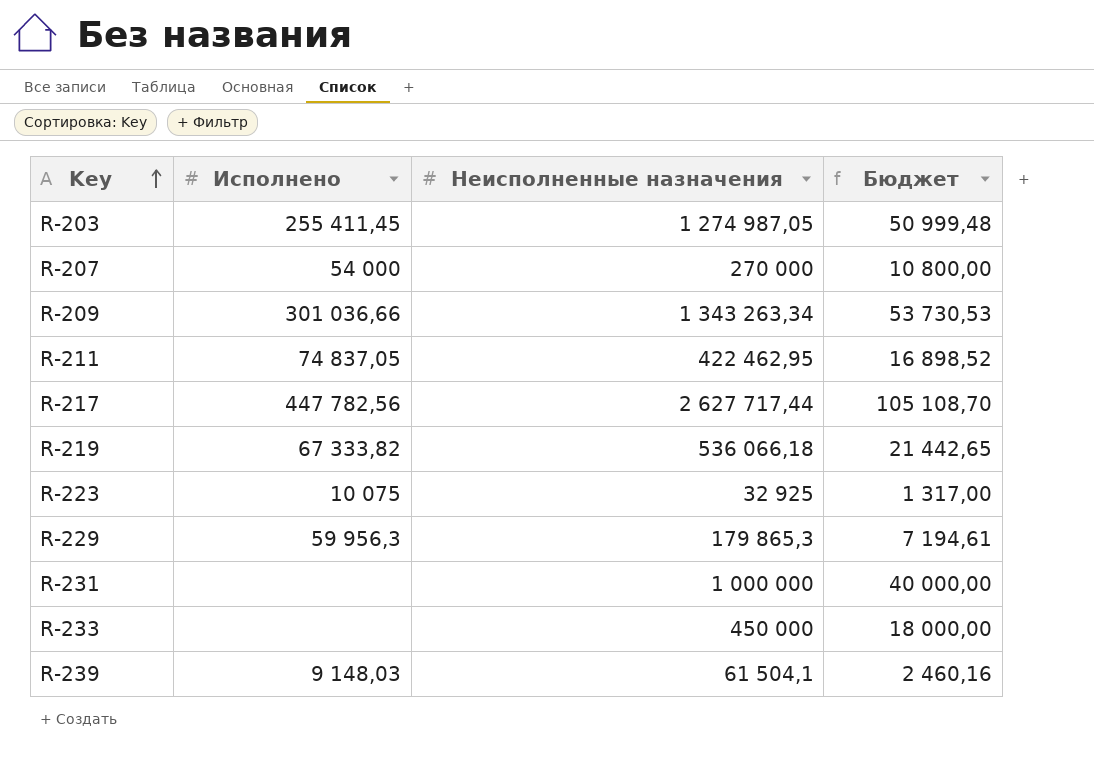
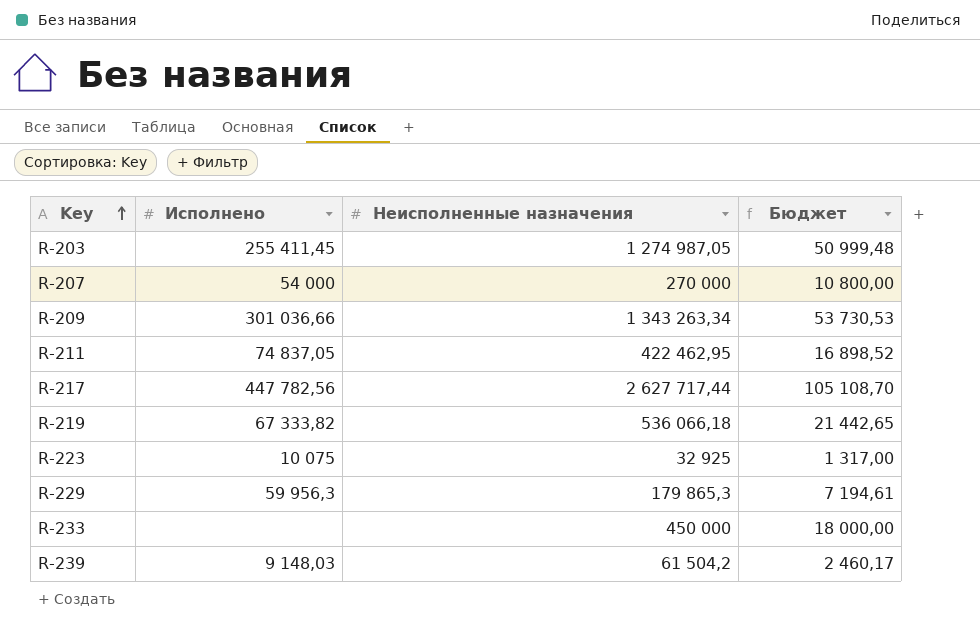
row R-231: none | 1 000 000 | 40 000,00 -> none
R-239 | Неисполненные назначения: 61 504,1 -> 61 504,2
R-239 | Бюджет: 2 460,16 -> 2 460,17

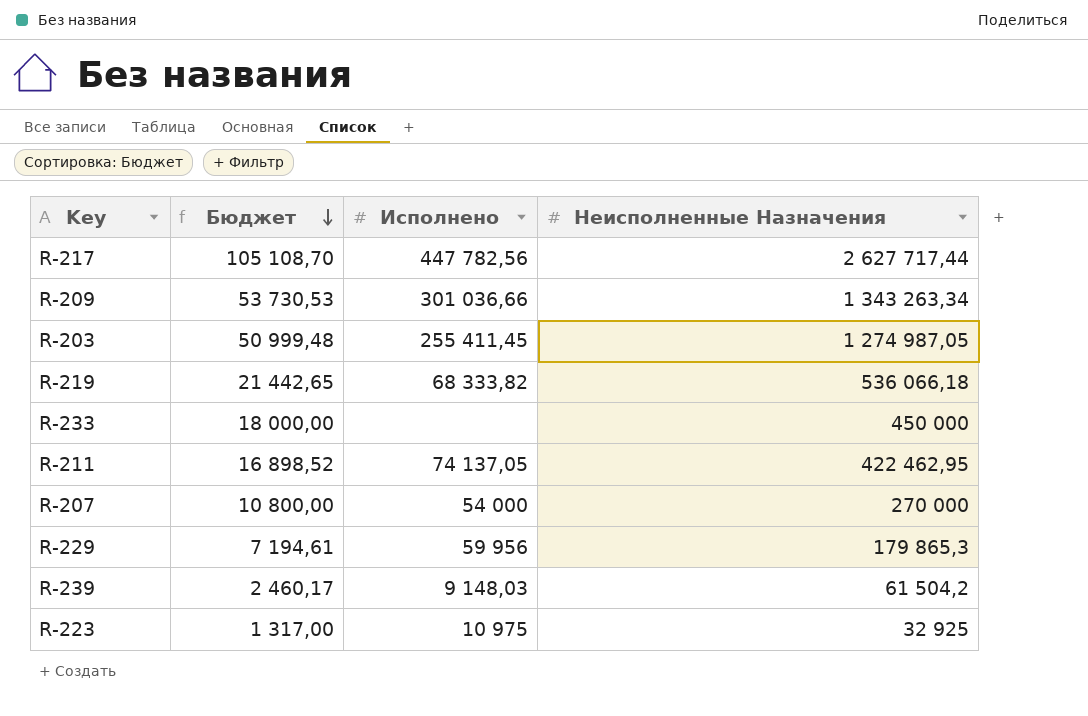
row order: Key ascending -> Бюджет descending
column Бюджет | position: 4 -> 2
column name: Неисполненные назначения -> Неисполненные Назначения
R-219 | Исполнено: 67 333,82 -> 68 333,82
R-211 | Исполнено: 74 837,05 -> 74 137,05
R-229 | Исполнено: 59 956,3 -> 59 956
R-223 | Исполнено: 10 075 -> 10 975

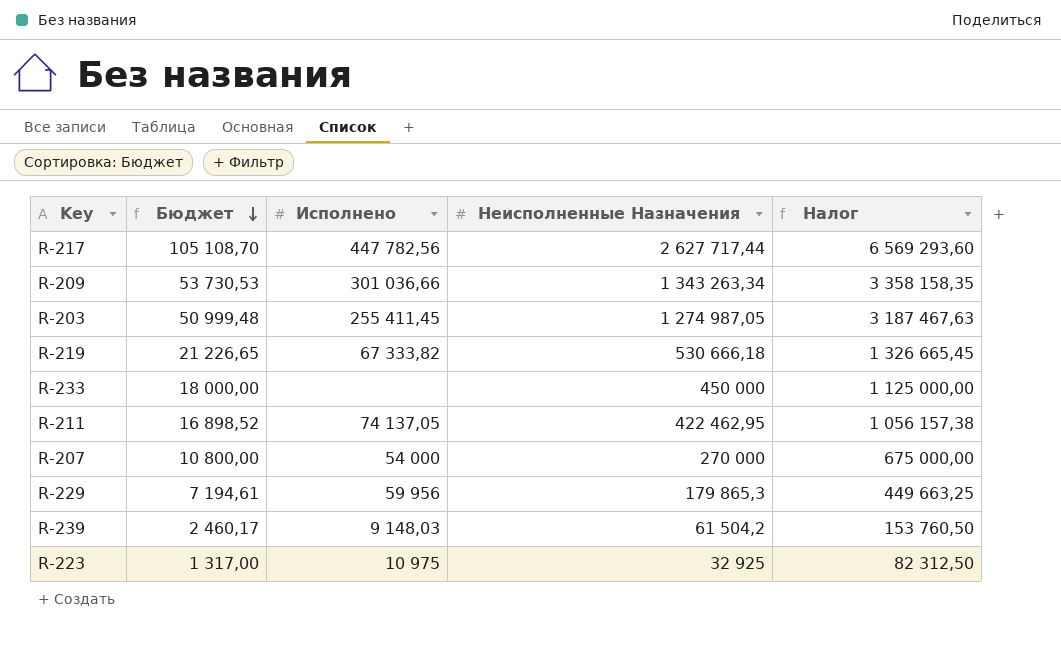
column Налог | formula: none -> [Неисполненные Назначения] * 2,5
R-219 | Бюджет: 21 442,65 -> 21 226,65
R-219 | Исполнено: 68 333,82 -> 67 333,82
R-219 | Неисполненные Назначения: 536 066,18 -> 530 666,18

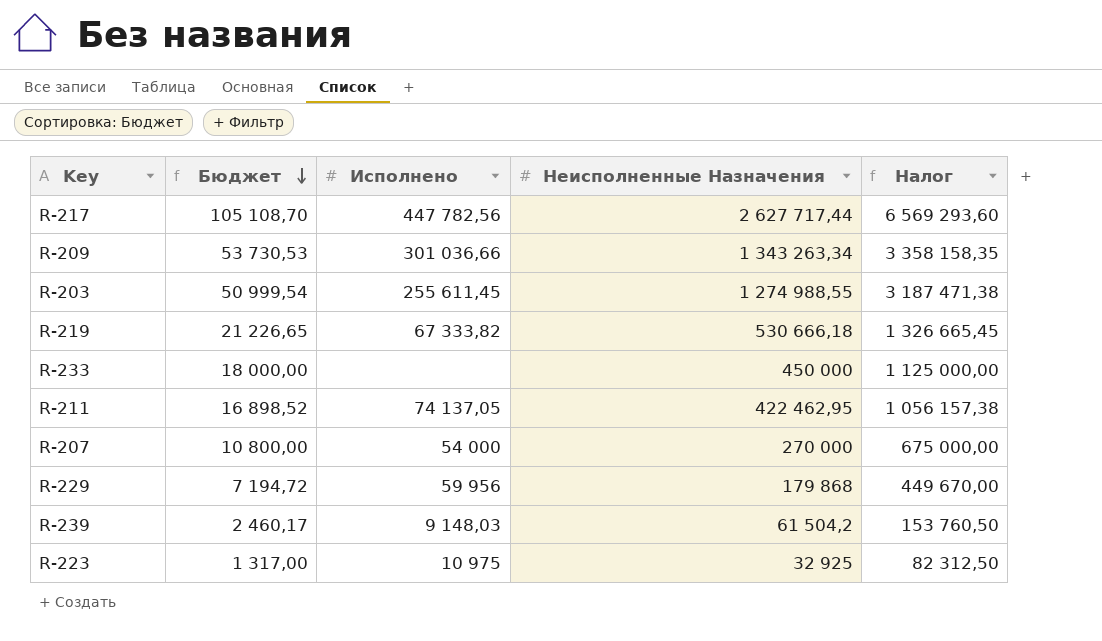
R-203 | Бюджет: 50 999,48 -> 50 999,54
R-203 | Исполнено: 255 411,45 -> 255 611,45
R-203 | Неисполненные Назначения: 1 274 987,05 -> 1 274 988,55
R-203 | Налог: 3 187 467,63 -> 3 187 471,38
R-229 | Бюджет: 7 194,61 -> 7 194,72
R-229 | Неисполненные Назначения: 179 865,3 -> 179 868
R-229 | Налог: 449 663,25 -> 449 670,00

